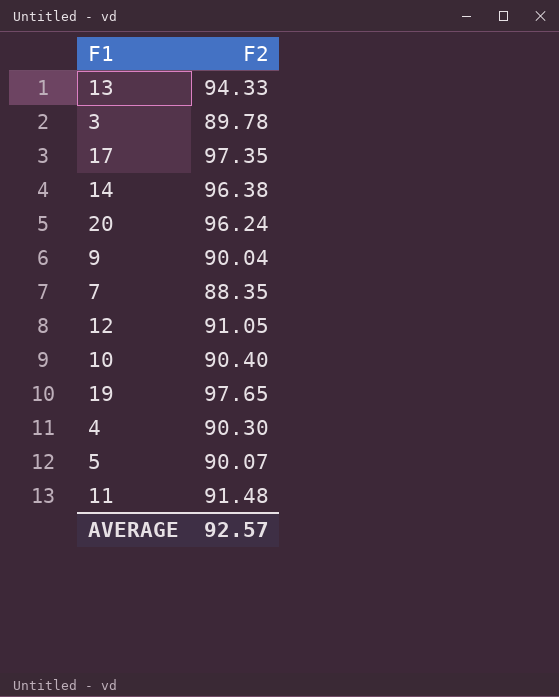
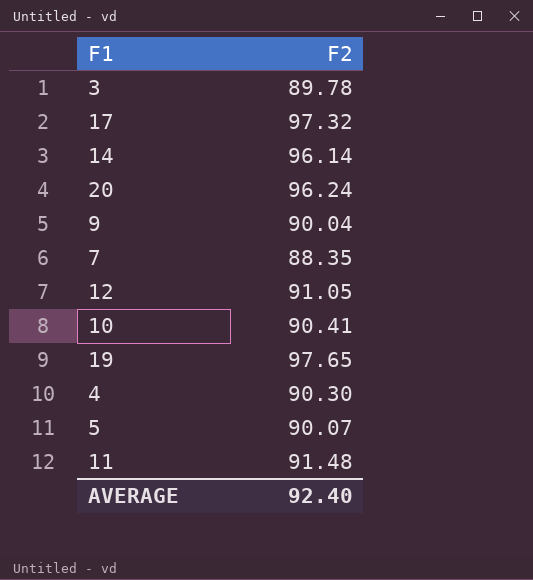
row 13: 94.33 -> none
17 | F2: 97.35 -> 97.32
14 | F2: 96.38 -> 96.14
10 | F2: 90.40 -> 90.41
AVERAGE | F2: 92.57 -> 92.40

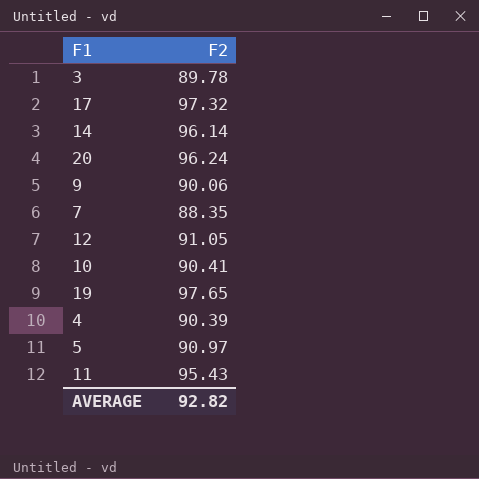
9 | F2: 90.04 -> 90.06
4 | F2: 90.30 -> 90.39
5 | F2: 90.07 -> 90.97
11 | F2: 91.48 -> 95.43
AVERAGE | F2: 92.40 -> 92.82

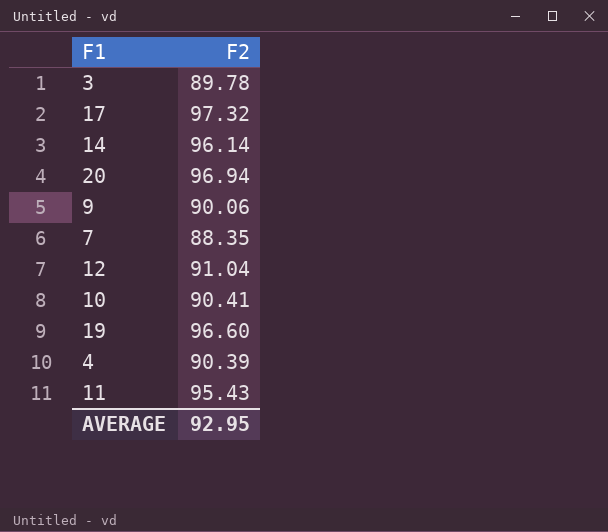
row 5: 90.97 -> none
20 | F2: 96.24 -> 96.94
12 | F2: 91.05 -> 91.04
19 | F2: 97.65 -> 96.60
AVERAGE | F2: 92.82 -> 92.95

